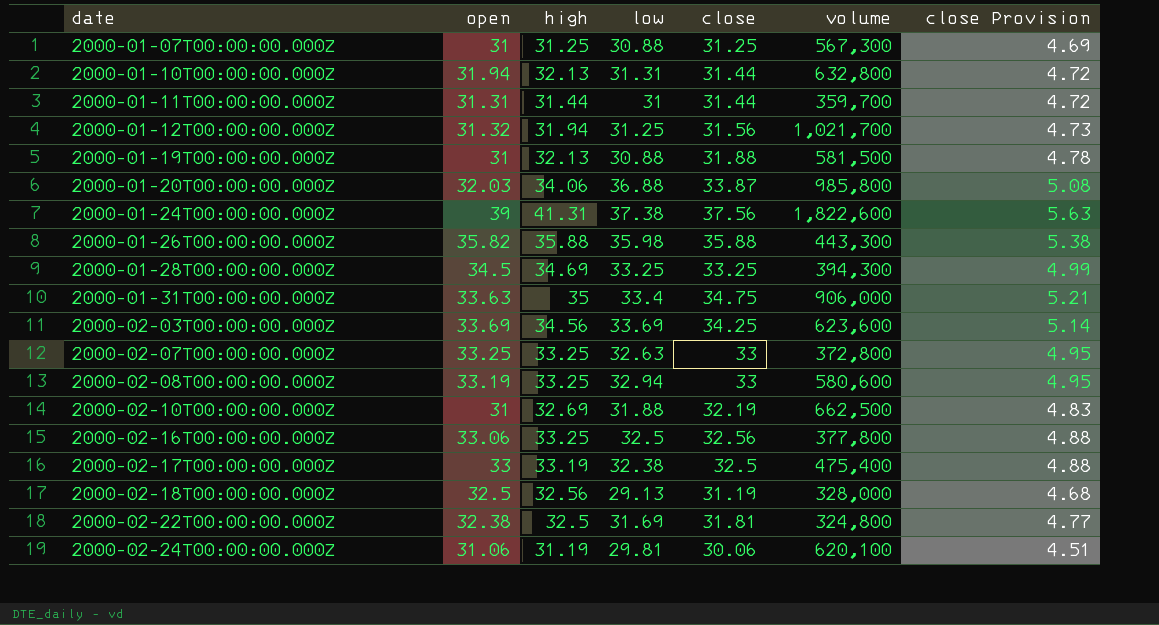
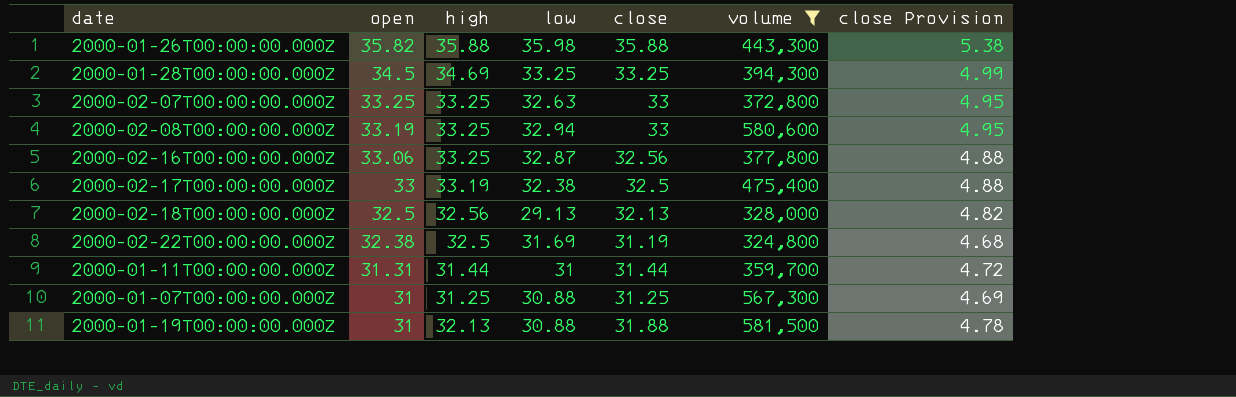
filter: none -> volume <= 581,500
row order: date ascending -> open descending
2000-02-16T00:00:00.000Z | low: 32.5 -> 32.87
2000-02-18T00:00:00.000Z | close: 31.19 -> 32.13
2000-02-18T00:00:00.000Z | close Provision: 4.68 -> 4.82
2000-02-22T00:00:00.000Z | close: 31.81 -> 31.19
2000-02-22T00:00:00.000Z | close Provision: 4.77 -> 4.68

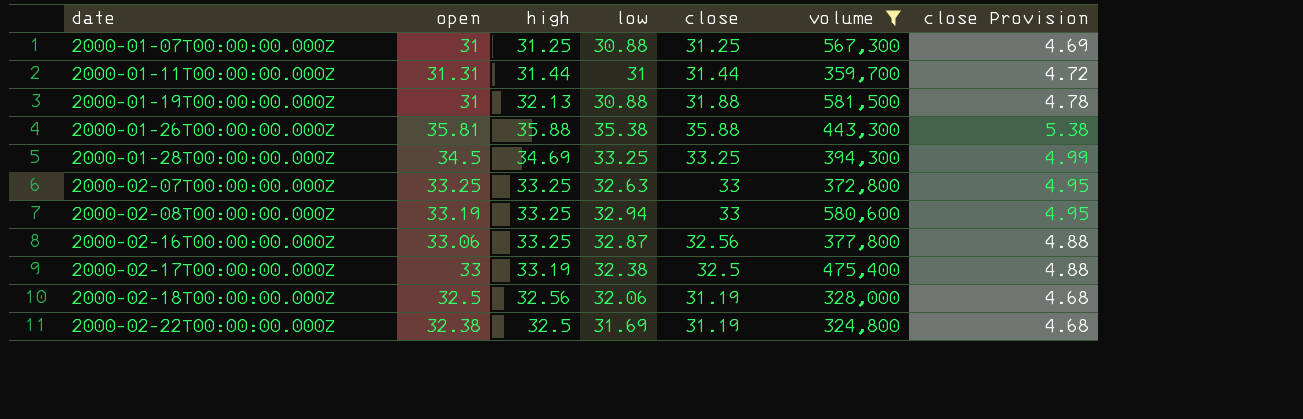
row order: open descending -> date ascending
2000-01-26T00:00:00.000Z | open: 35.82 -> 35.81
2000-01-26T00:00:00.000Z | low: 35.98 -> 35.38
2000-02-18T00:00:00.000Z | low: 29.13 -> 32.06
2000-02-18T00:00:00.000Z | close: 32.13 -> 31.19
2000-02-18T00:00:00.000Z | close Provision: 4.82 -> 4.68

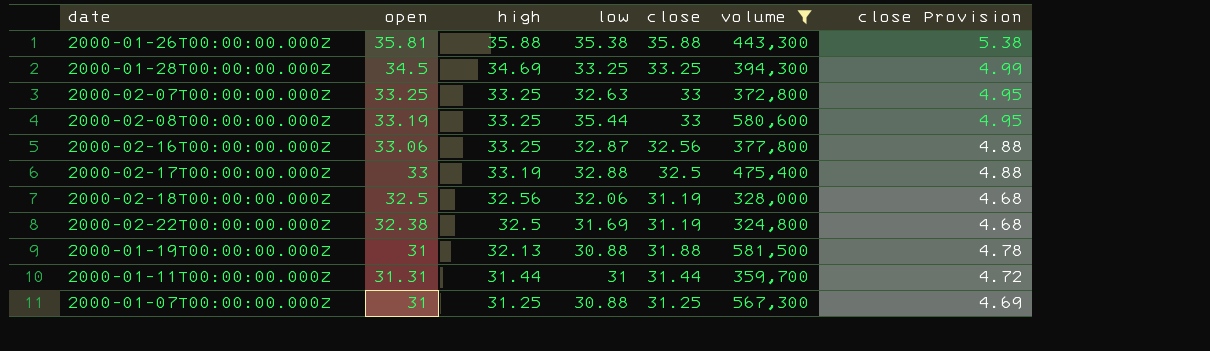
row order: date ascending -> high descending
2000-02-08T00:00:00.000Z | low: 32.94 -> 35.44
2000-02-17T00:00:00.000Z | low: 32.38 -> 32.88

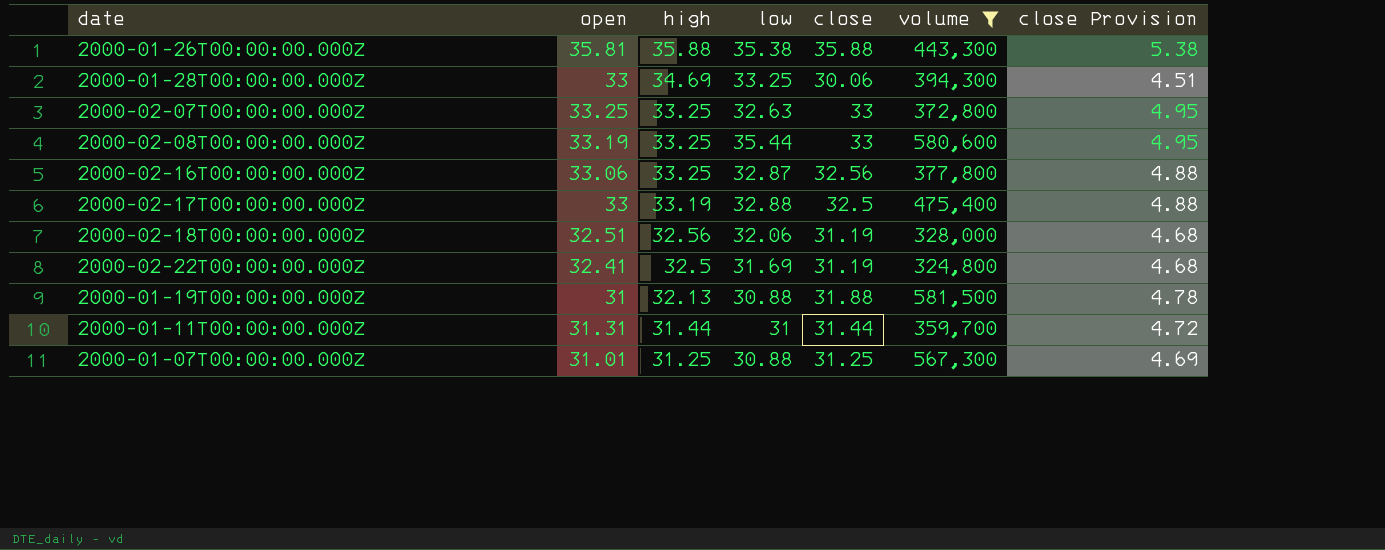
2000-01-28T00:00:00.000Z | open: 34.5 -> 33
2000-01-28T00:00:00.000Z | close: 33.25 -> 30.06
2000-01-28T00:00:00.000Z | close Provision: 4.99 -> 4.51
2000-02-18T00:00:00.000Z | open: 32.5 -> 32.51
2000-02-22T00:00:00.000Z | open: 32.38 -> 32.41
2000-01-07T00:00:00.000Z | open: 31 -> 31.01

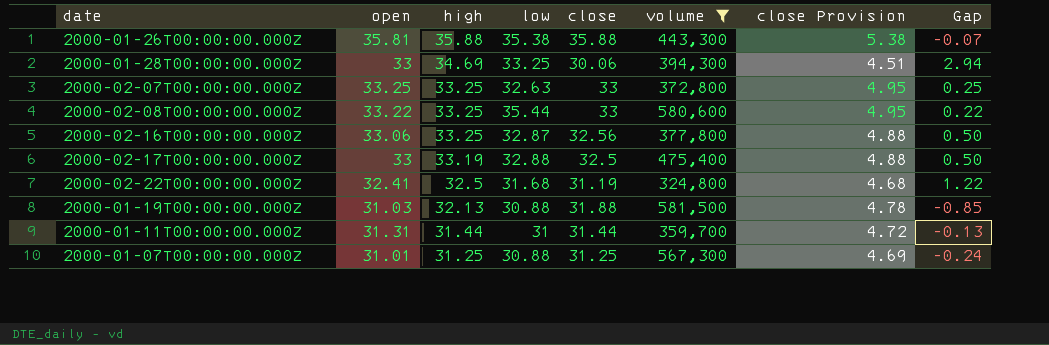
column Gap | formula: none -> [open] - [close]
row 2000-02-18T00:00:00.000Z: 32.51 | 32.56 | 32.06 | 31.19 | 328,000 | 4.68 -> none
2000-02-08T00:00:00.000Z | open: 33.19 -> 33.22
2000-02-22T00:00:00.000Z | low: 31.69 -> 31.68
2000-01-19T00:00:00.000Z | open: 31 -> 31.03

